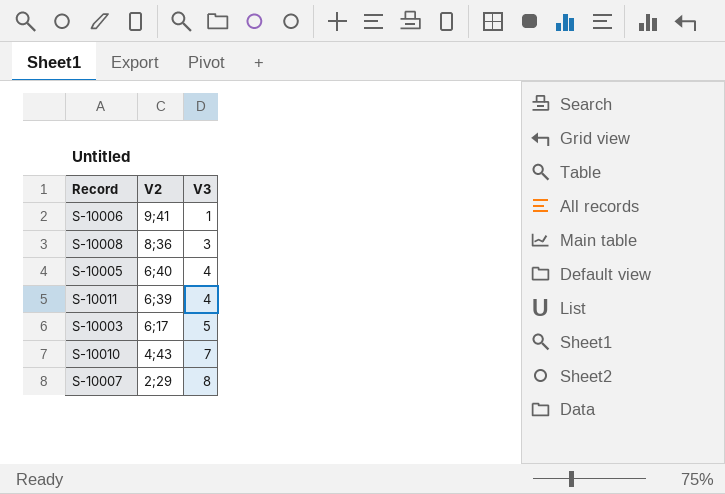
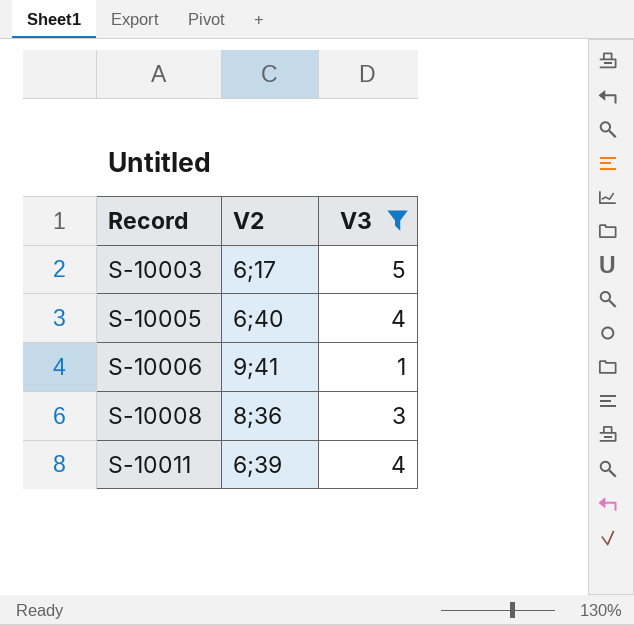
filter: none -> V3 <= 5
row order: V2 descending -> Record ascending

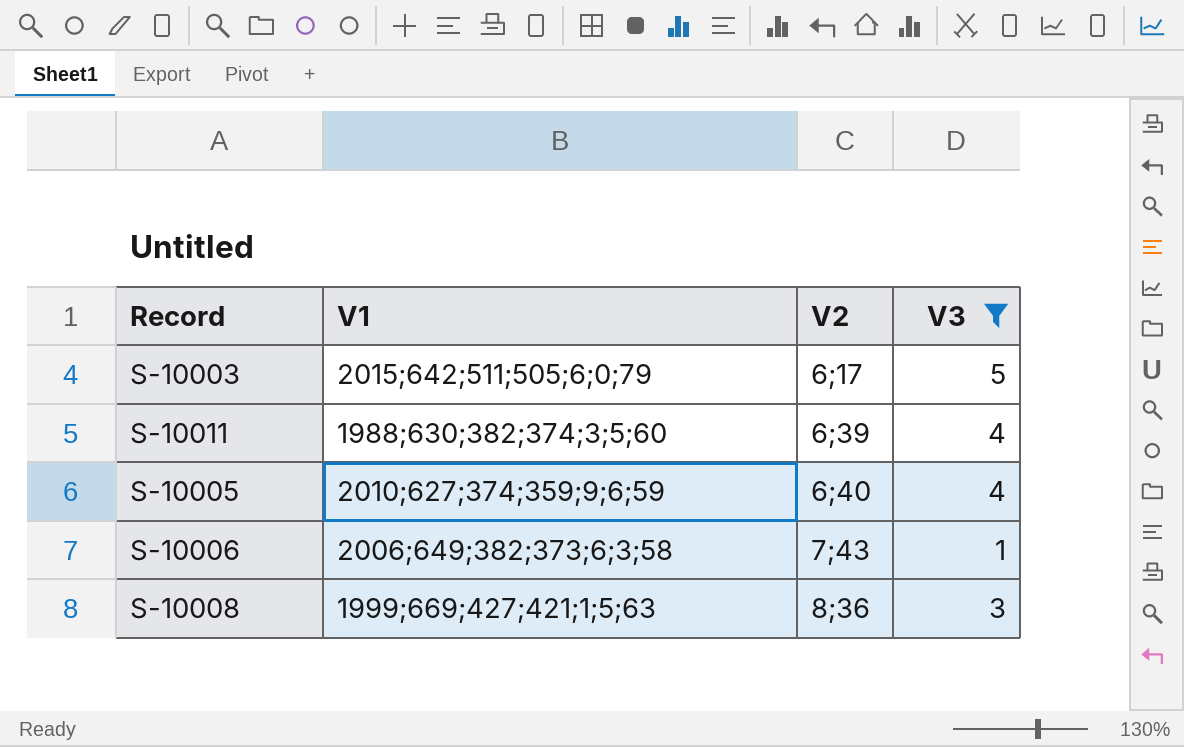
row order: Record ascending -> V2 ascending
column V1 | position: none -> 2
S-10006 | V2: 9;41 -> 7;43

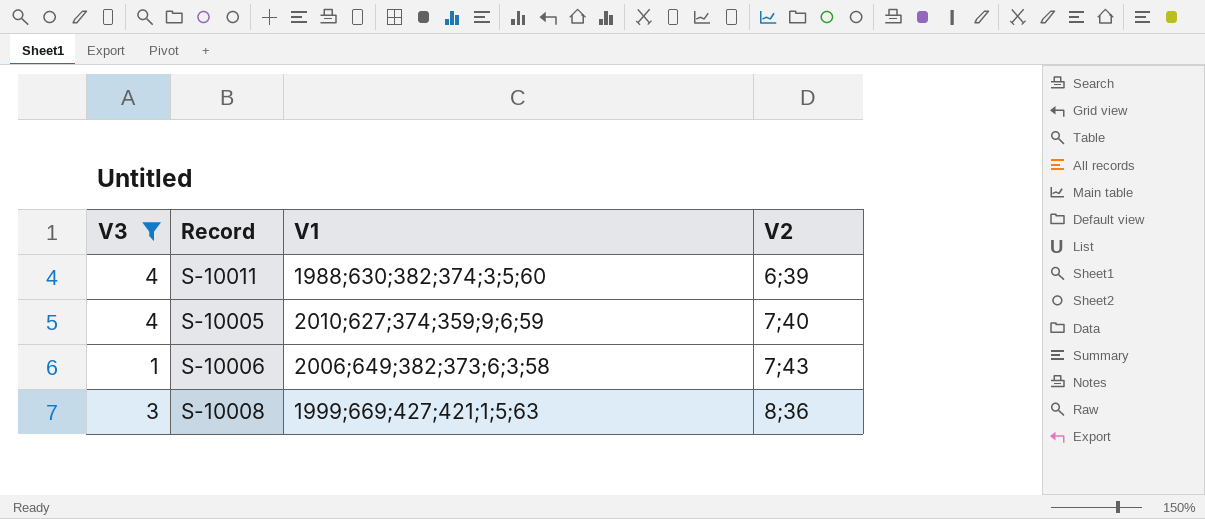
column V3 | position: 4 -> 1
row S-10003: 2015;642;511;505;6;0;79 | 6;17 | 5 -> none
S-10005 | V2: 6;40 -> 7;40

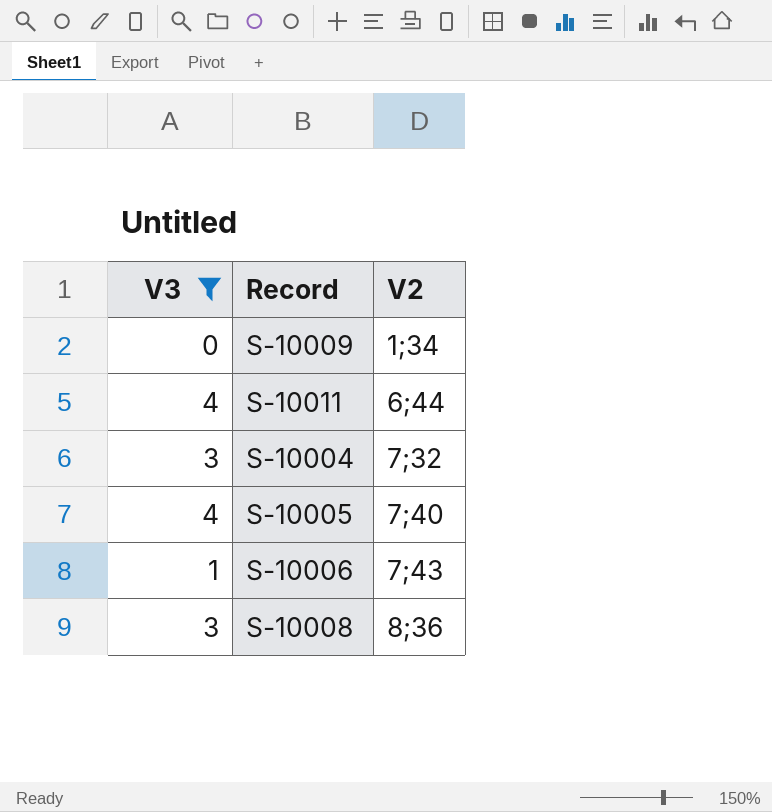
column V1 | position: 3 -> none
row S-10009: none -> 0 | 1;34
S-10011 | V2: 6;39 -> 6;44
row S-10004: none -> 3 | 7;32

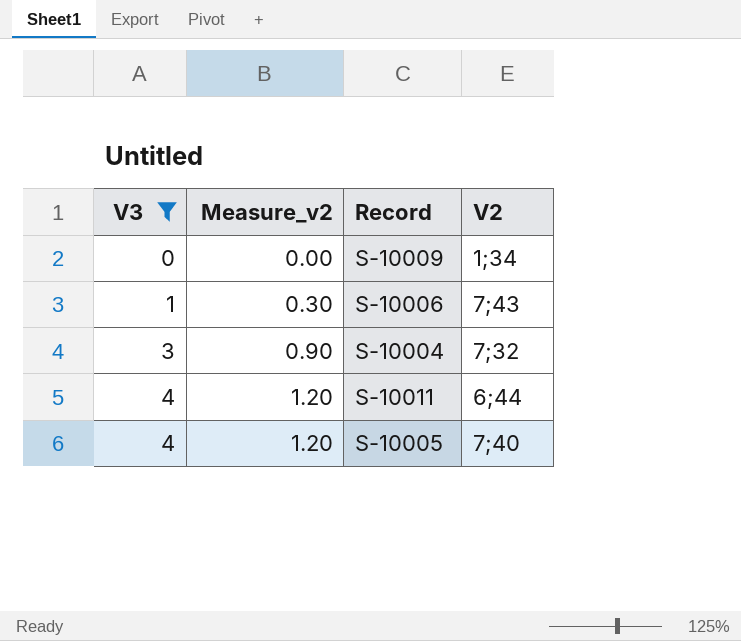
row order: V2 ascending -> V3 ascending
column Measure_v2 | formula: none -> [V3] * 0.3
row S-10008: 3 | 8;36 -> none

